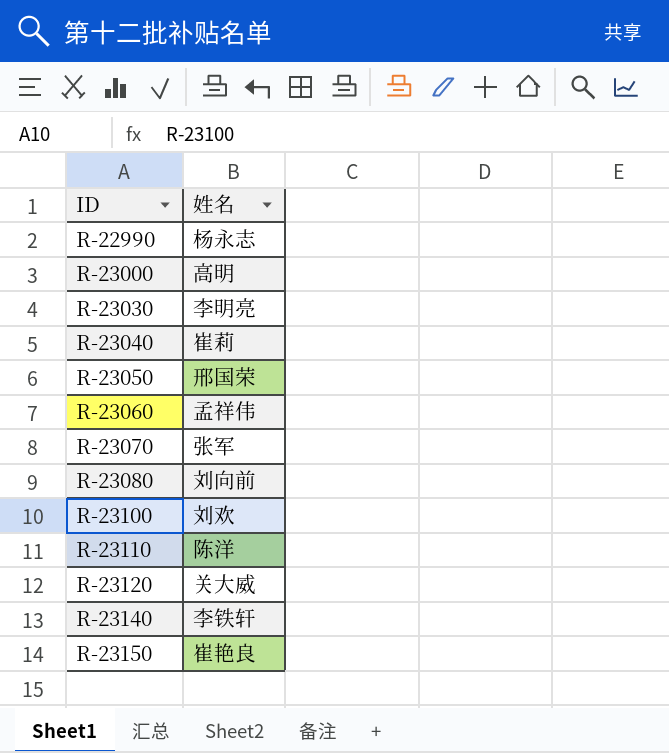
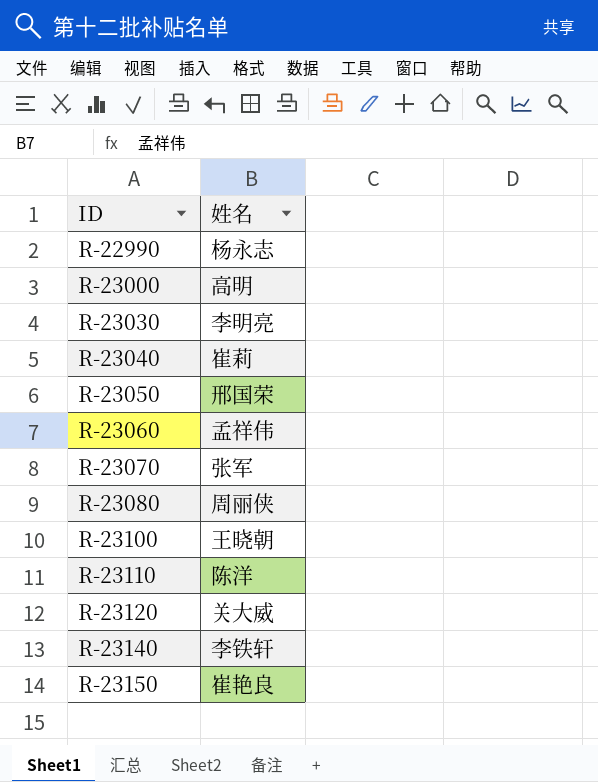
R-23080 | 姓名: 刘向前 -> 周丽侠
R-23100 | 姓名: 刘欢 -> 王晓朝

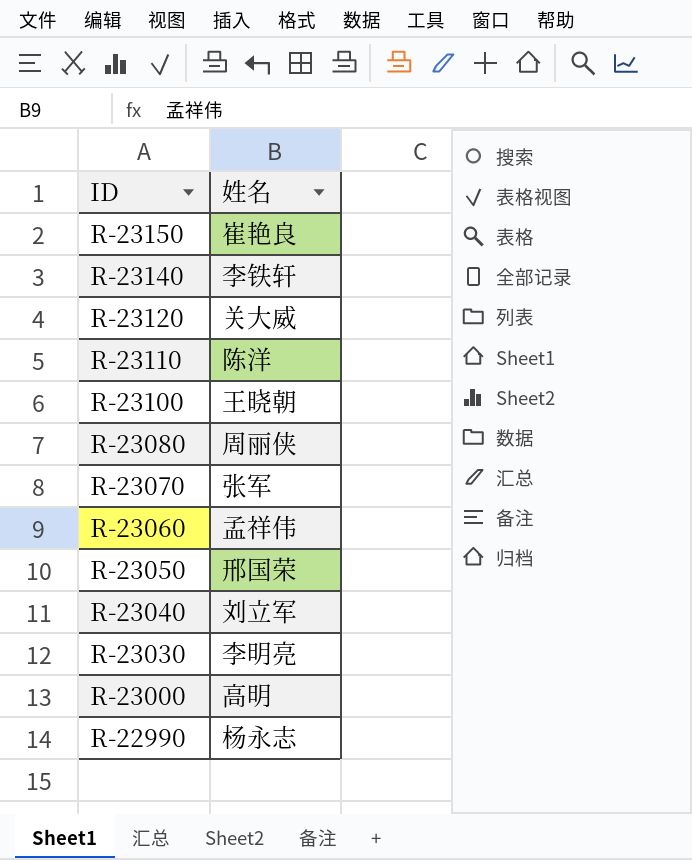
row order: ID ascending -> ID descending
R-23040 | 姓名: 崔莉 -> 刘立军

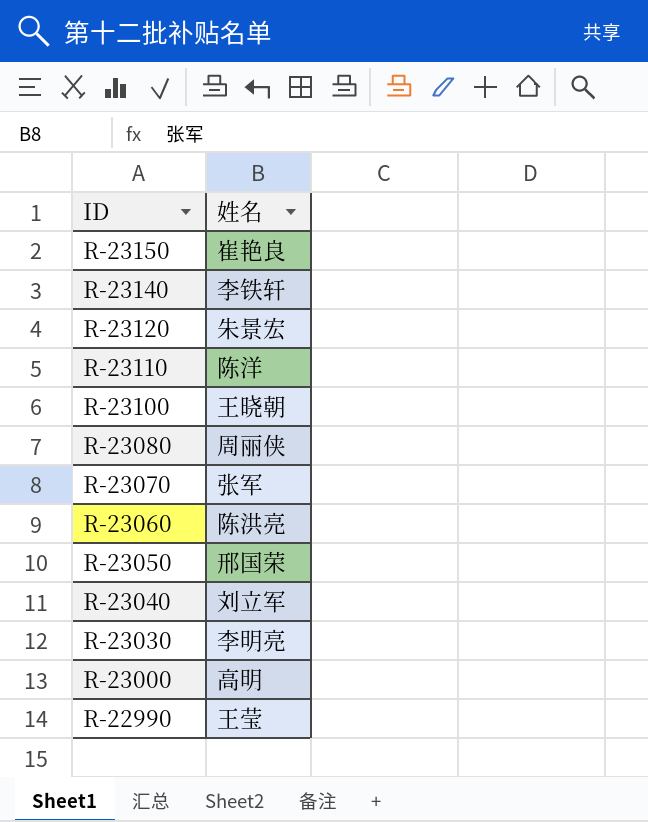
R-23120 | 姓名: 关大威 -> 朱景宏
R-23060 | 姓名: 孟祥伟 -> 陈洪亮
R-22990 | 姓名: 杨永志 -> 王莹

